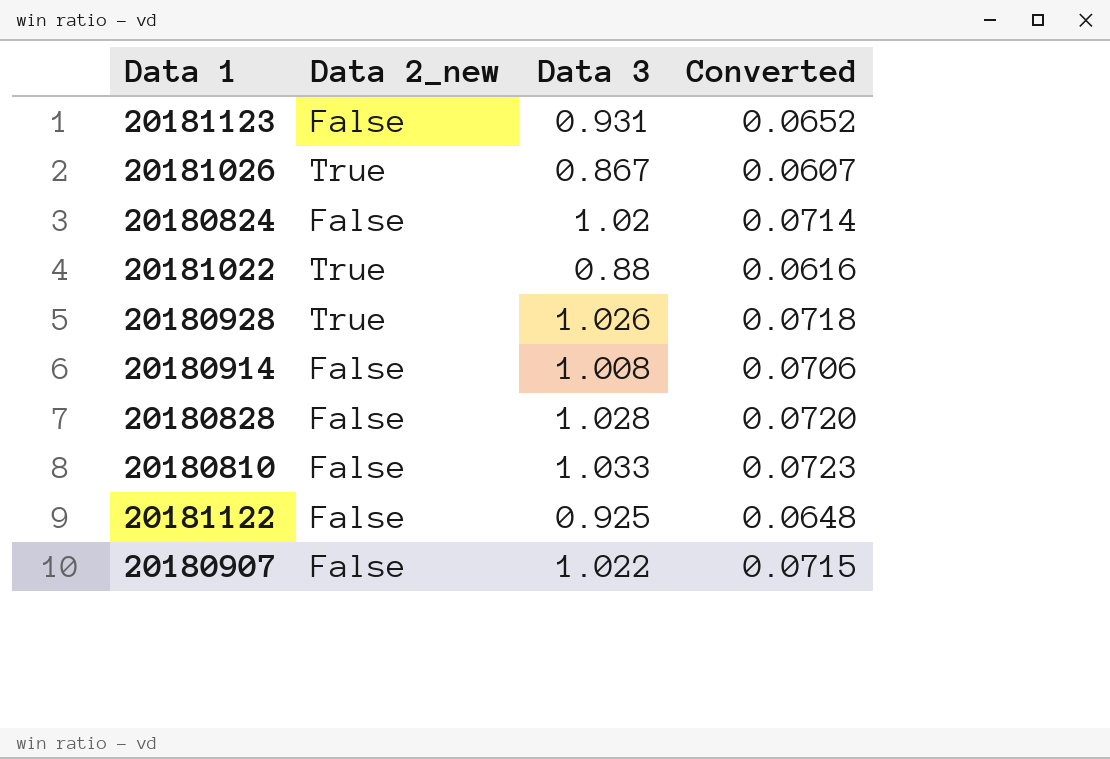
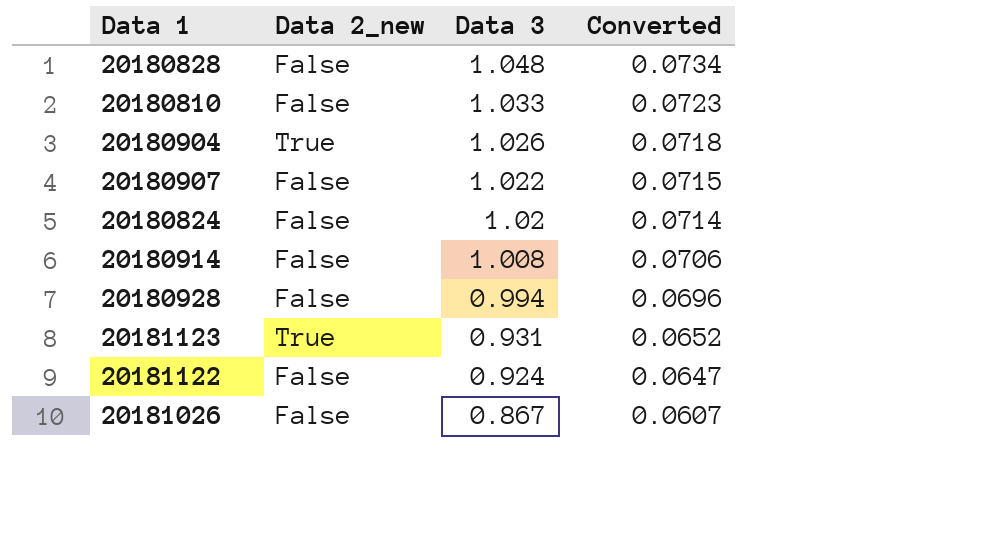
row order: none -> Data 3 descending
row 20181022: True | 0.88 | 0.0616 -> none
20180828 | Data 3: 1.028 -> 1.048
20180828 | Converted: 0.0720 -> 0.0734
row 20180904: none -> True | 1.026 | 0.0718
20180928 | Data 2_new: True -> False
20180928 | Data 3: 1.026 -> 0.994
20180928 | Converted: 0.0718 -> 0.0696
20181123 | Data 2_new: False -> True
20181122 | Data 3: 0.925 -> 0.924
20181122 | Converted: 0.0648 -> 0.0647
20181026 | Data 2_new: True -> False

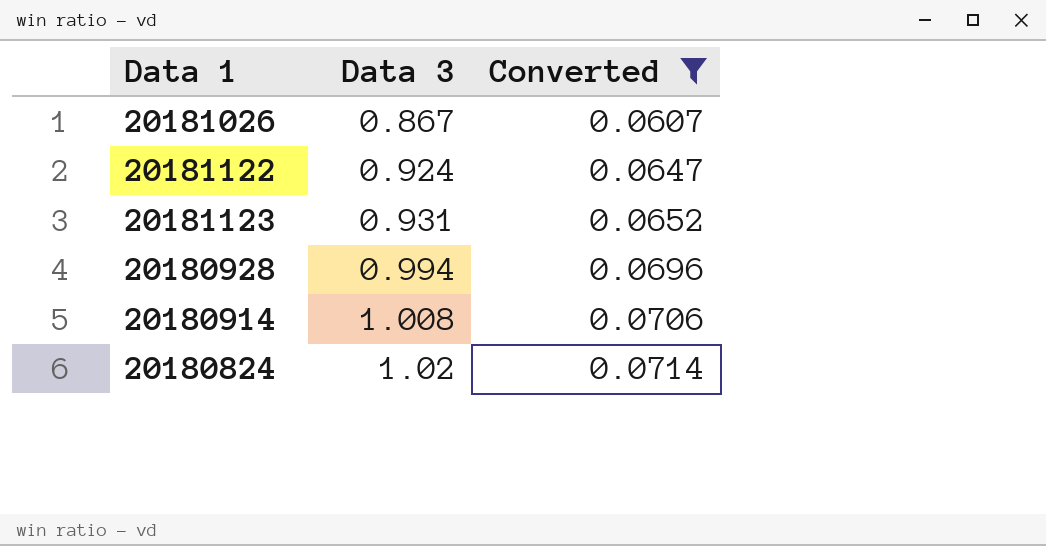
filter: none -> Converted <= 0.0714
row order: Data 3 descending -> Data 3 ascending
column Data 2_new | position: 2 -> none

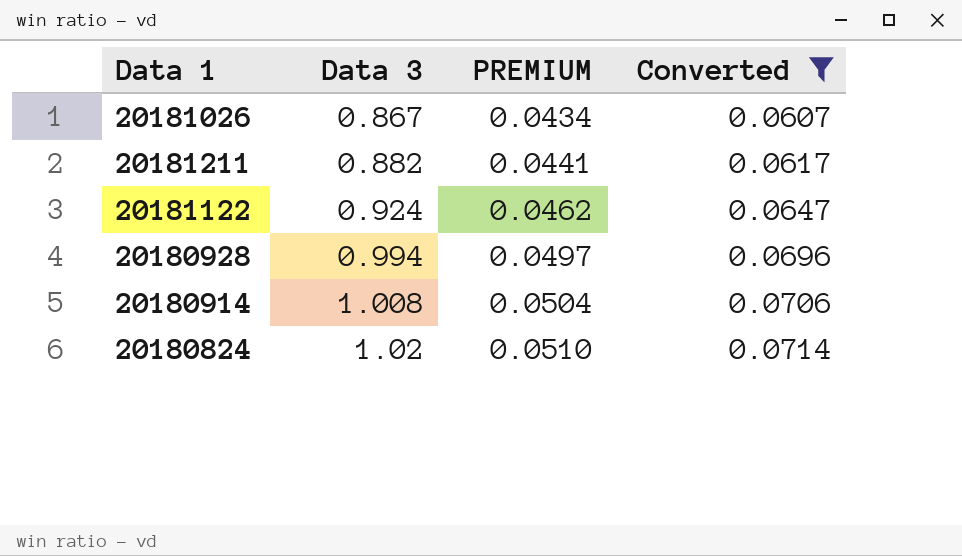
column PREMIUM | formula: none -> [Data 3] * 0.05
row 20181123: 0.931 | 0.0652 -> none
row 20181211: none -> 0.882 | 0.0441 | 0.0617

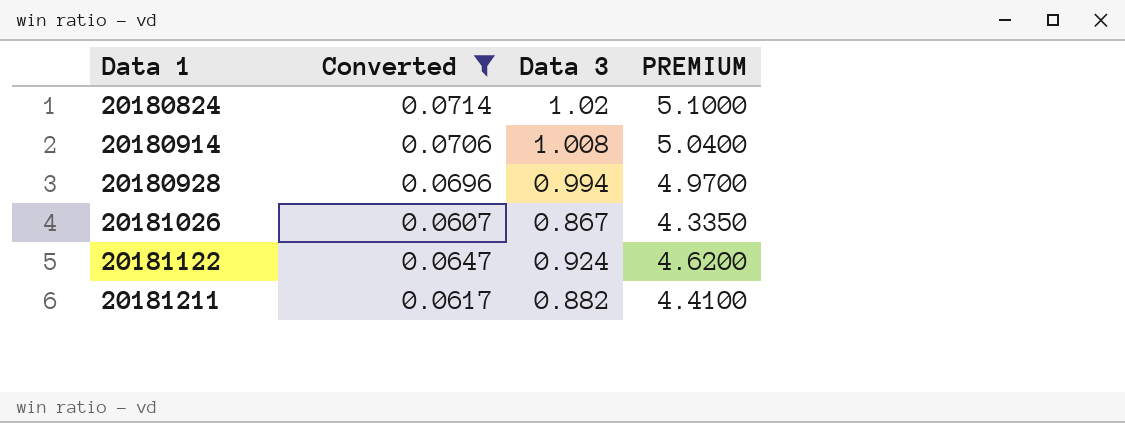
row order: Data 3 ascending -> Data 1 ascending
column Converted | position: 4 -> 2
column PREMIUM | formula: [Data 3] * 0.05 -> [Data 3] * 5

